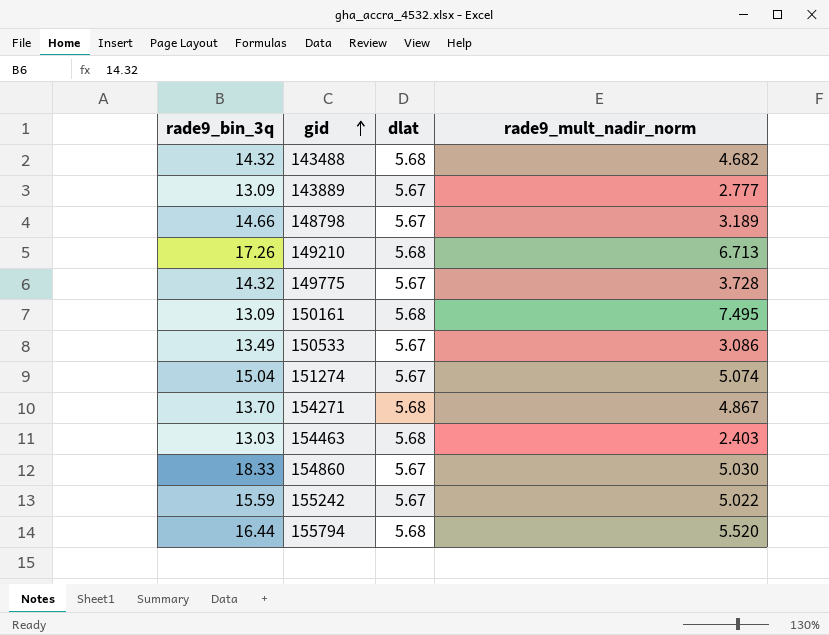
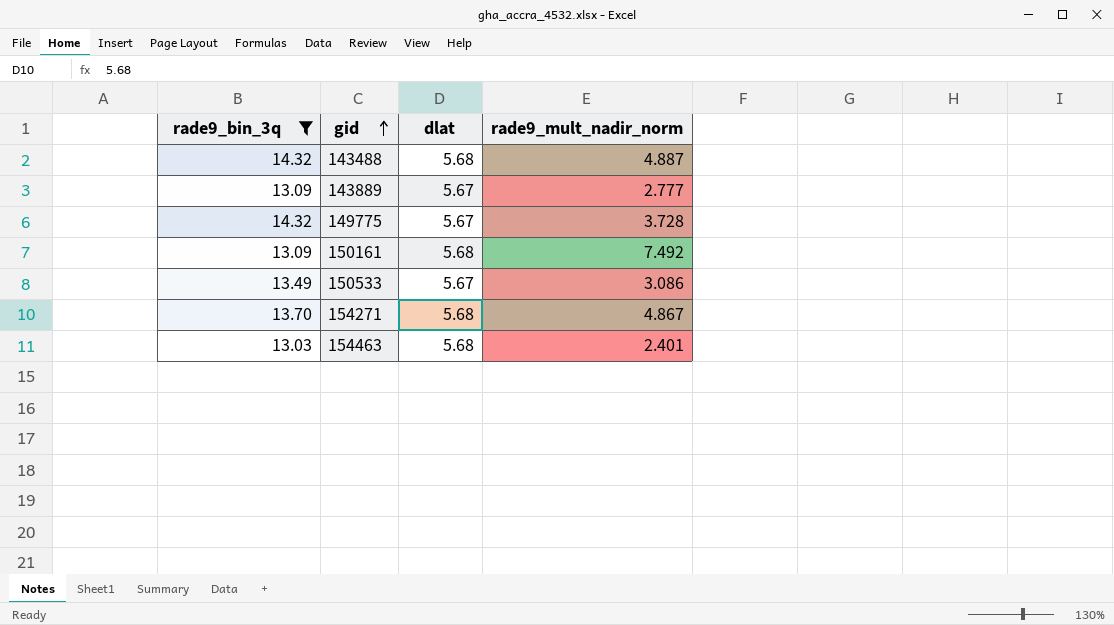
filter: none -> rade9_bin_3q <= 14.32
143488 | rade9_mult_nadir_norm: 4.682 -> 4.887
150161 | rade9_mult_nadir_norm: 7.495 -> 7.492
154463 | rade9_mult_nadir_norm: 2.403 -> 2.401

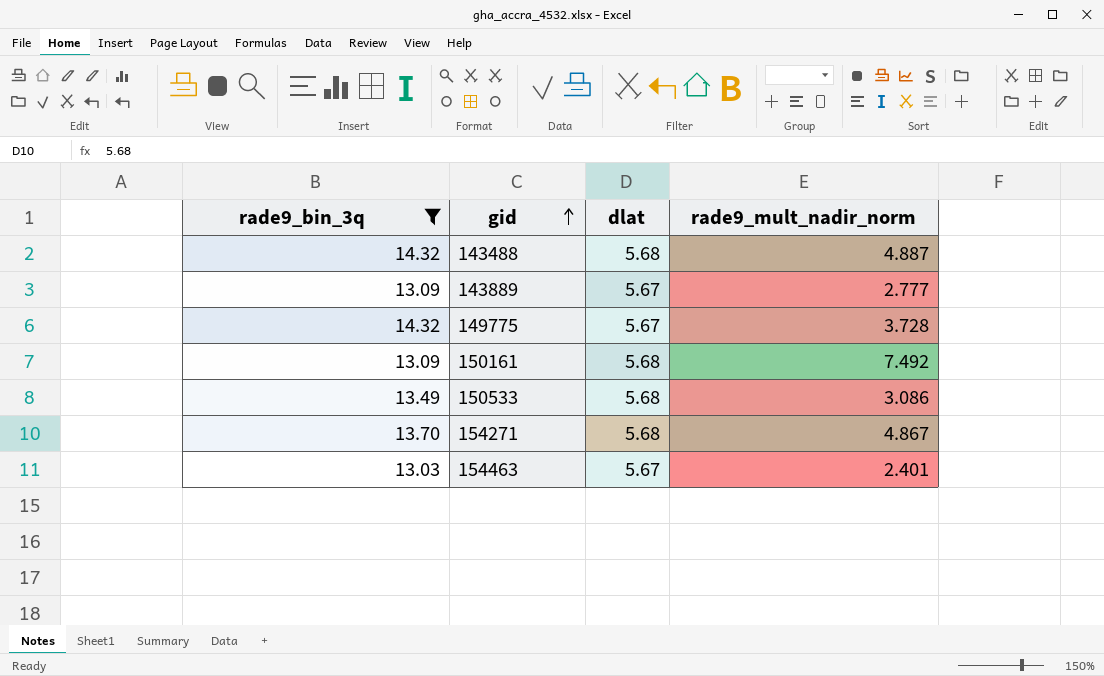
150533 | dlat: 5.67 -> 5.68
154463 | dlat: 5.68 -> 5.67

